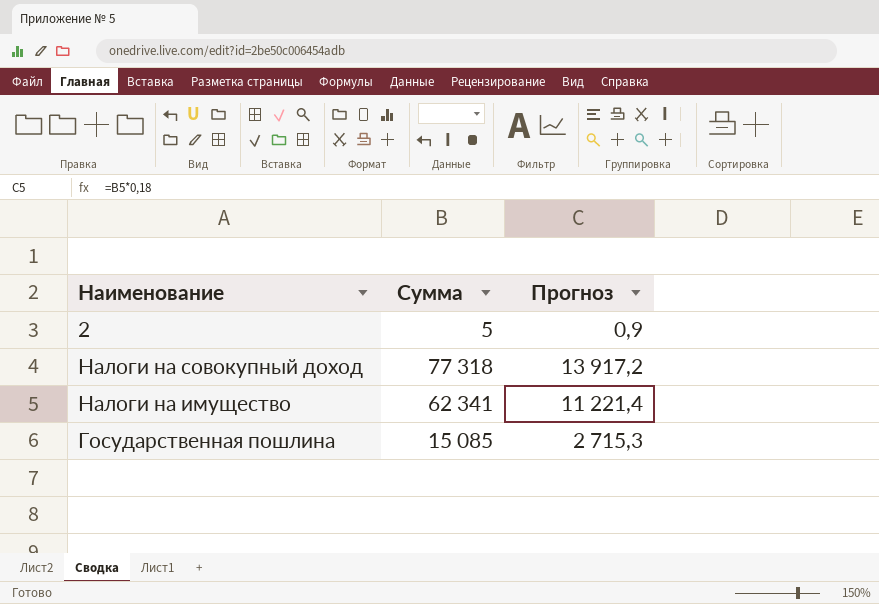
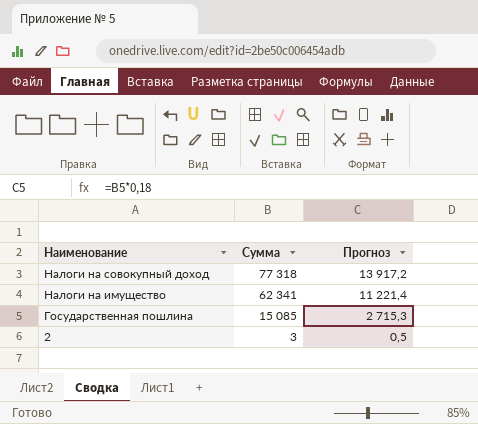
row order: none -> Наименование descending
2 | Сумма: 5 -> 3
2 | Прогноз: 0,9 -> 0,5

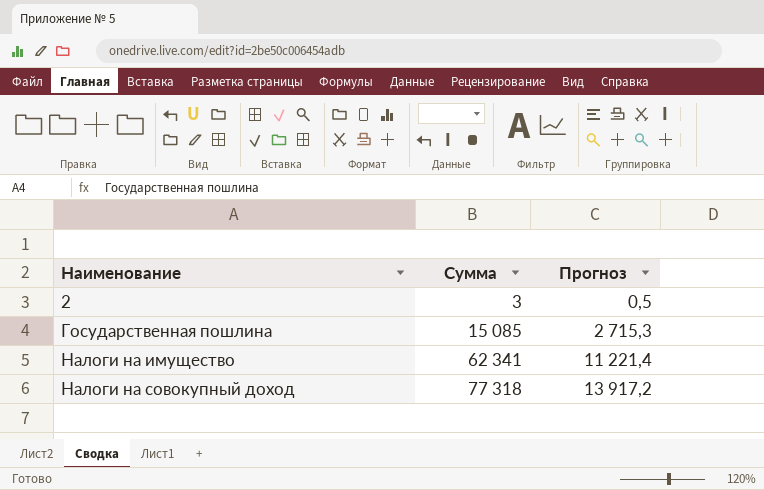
row order: Наименование descending -> Наименование ascending

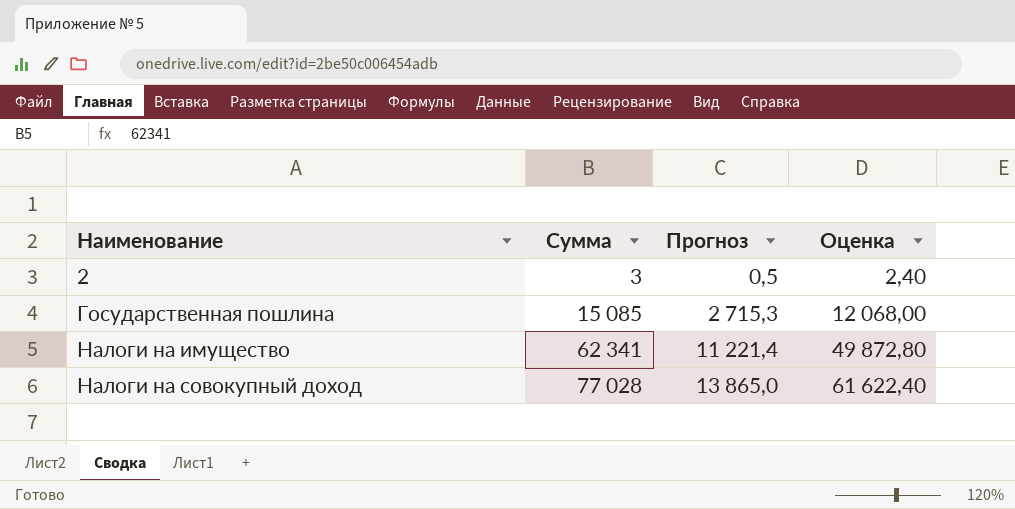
column Оценка | formula: none -> [Сумма] * 0,8
Налоги на совокупный доход | Сумма: 77 318 -> 77 028
Налоги на совокупный доход | Прогноз: 13 917,2 -> 13 865,0

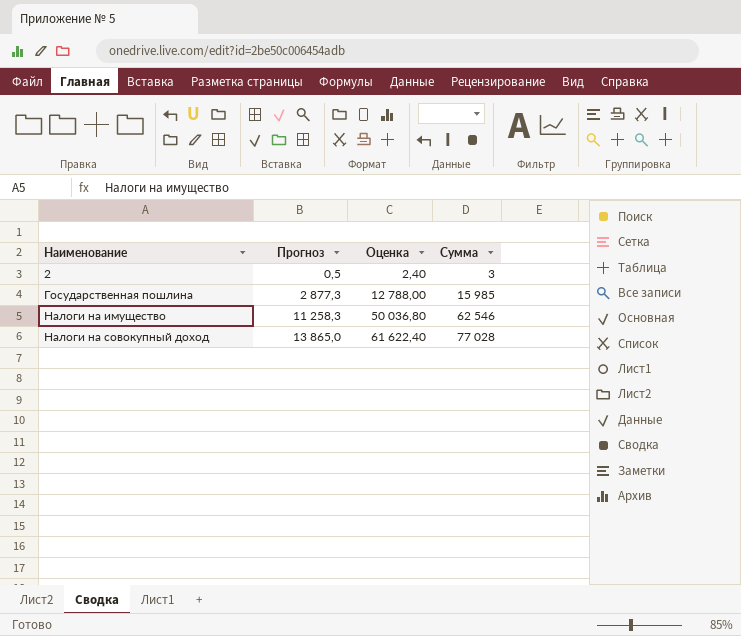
column Сумма | position: 2 -> 4
Государственная пошлина | Прогноз: 2 715,3 -> 2 877,3
Государственная пошлина | Оценка: 12 068,00 -> 12 788,00
Государственная пошлина | Сумма: 15 085 -> 15 985
Налоги на имущество | Прогноз: 11 221,4 -> 11 258,3
Налоги на имущество | Оценка: 49 872,80 -> 50 036,80
Налоги на имущество | Сумма: 62 341 -> 62 546

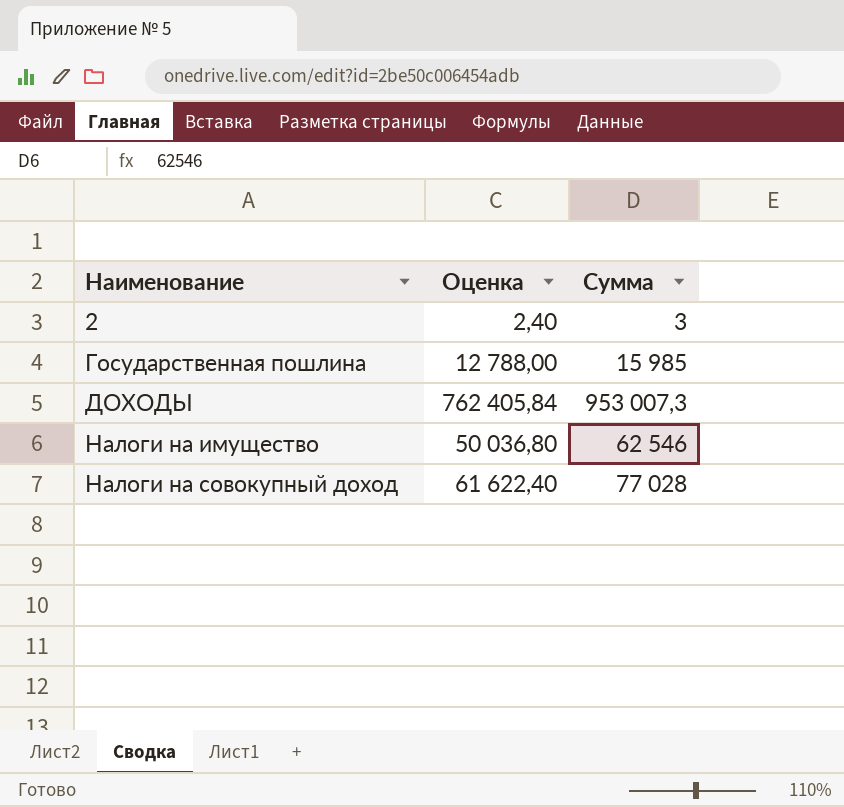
column Прогноз | formula: [Сумма] * 0,18 -> none
row ДОХОДЫ: none -> 762 405,84 | 953 007,3

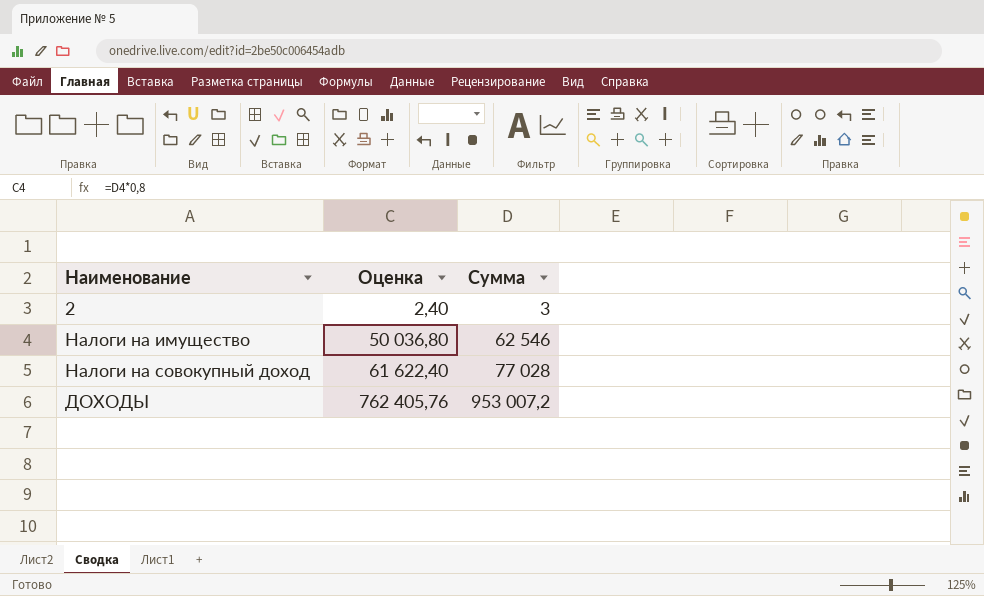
row order: Наименование ascending -> Оценка ascending
row Государственная пошлина: 12 788,00 | 15 985 -> none
ДОХОДЫ | Оценка: 762 405,84 -> 762 405,76
ДОХОДЫ | Сумма: 953 007,3 -> 953 007,2

